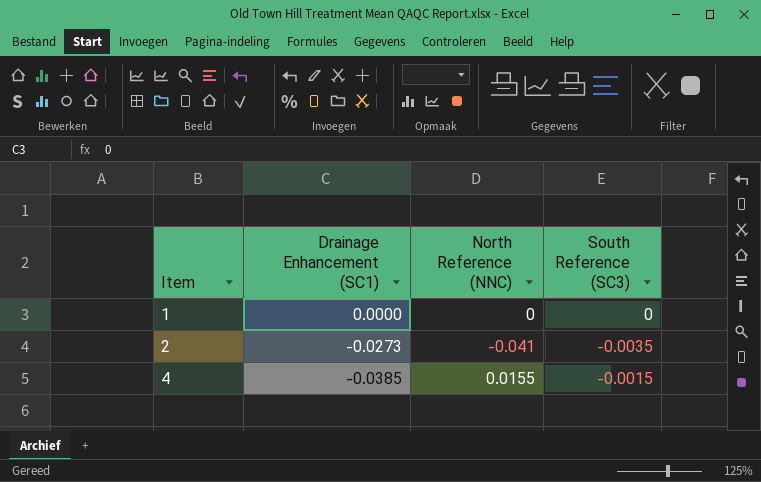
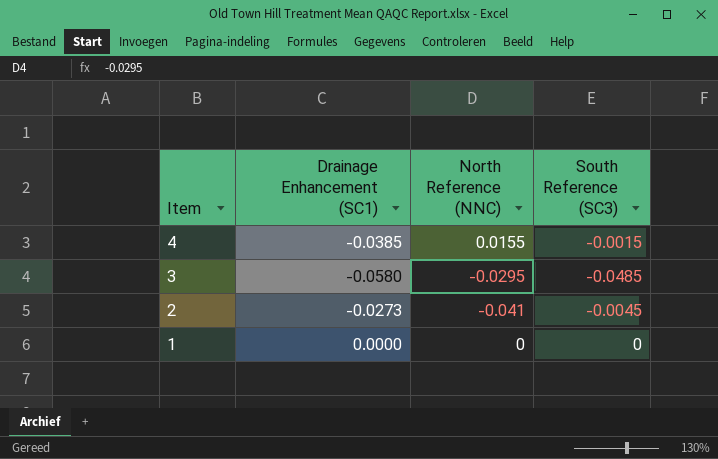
row order: Item ascending -> Item descending
row 3: none -> -0.0580 | -0.0295 | -0.0485
2 | South Reference (SC3): -0.0035 -> -0.0045

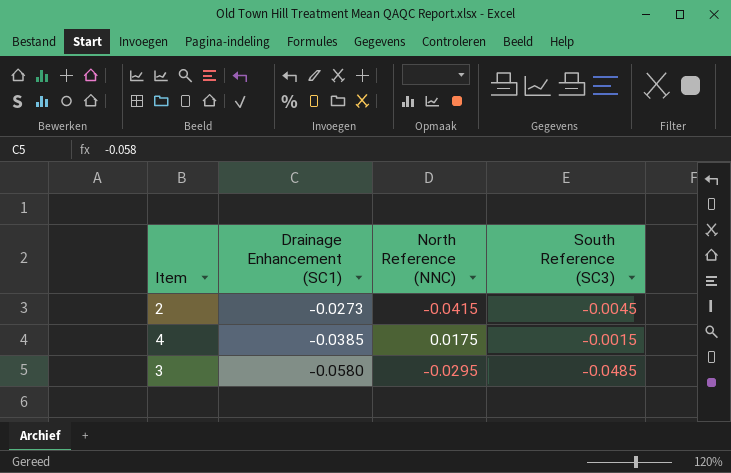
row order: Item descending -> Drainage Enhancement (SC1) descending
row 1: 0.0000 | 0 | 0 -> none
2 | North Reference (NNC): -0.041 -> -0.0415
4 | North Reference (NNC): 0.0155 -> 0.0175

